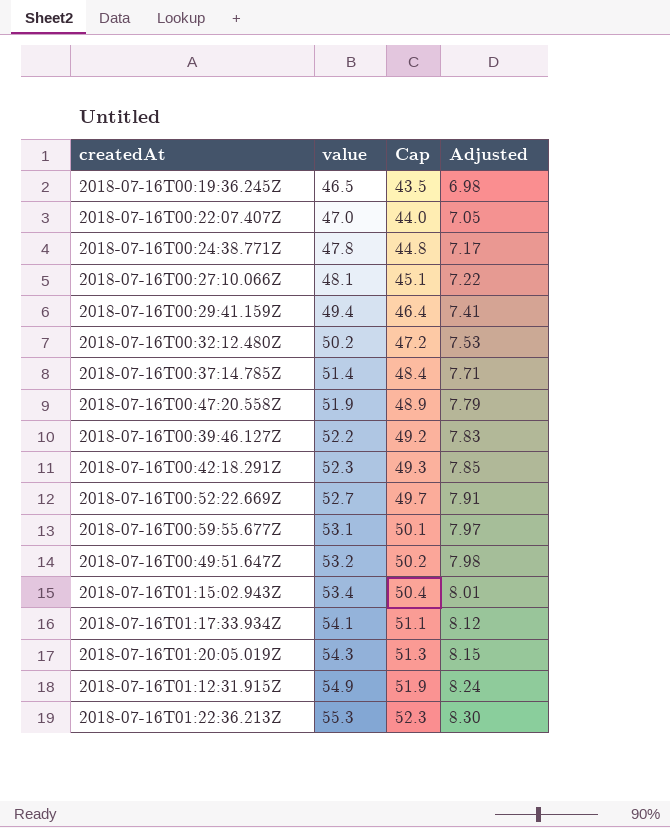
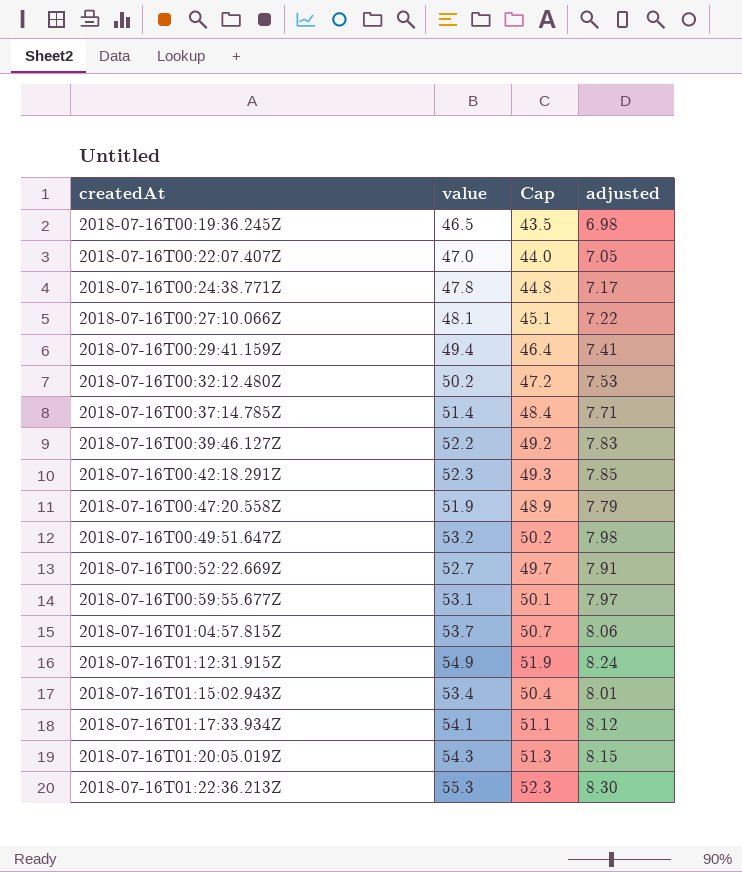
row order: value ascending -> createdAt ascending
column name: Adjusted -> adjusted
row 2018-07-16T01:04:57.815Z: none -> 53.7 | 50.7 | 8.06

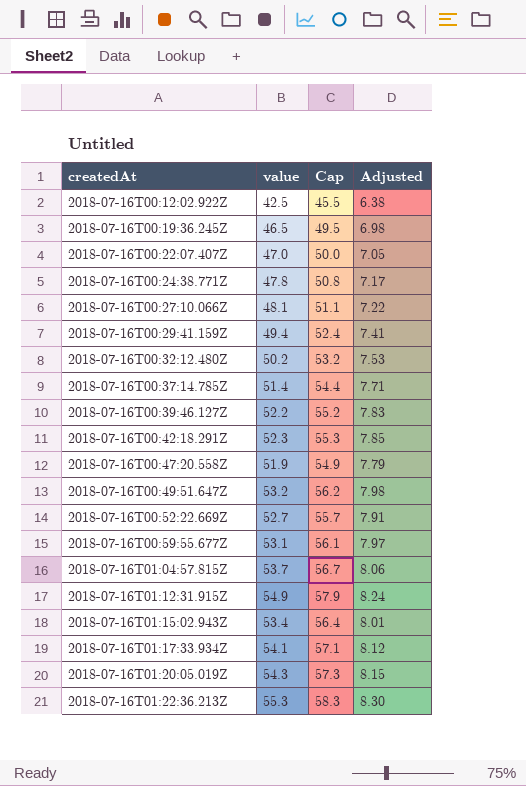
column Cap | formula: [value] - 3 -> [value] + 3
column name: adjusted -> Adjusted
row 2018-07-16T00:12:02.922Z: none -> 42.5 | 45.5 | 6.38

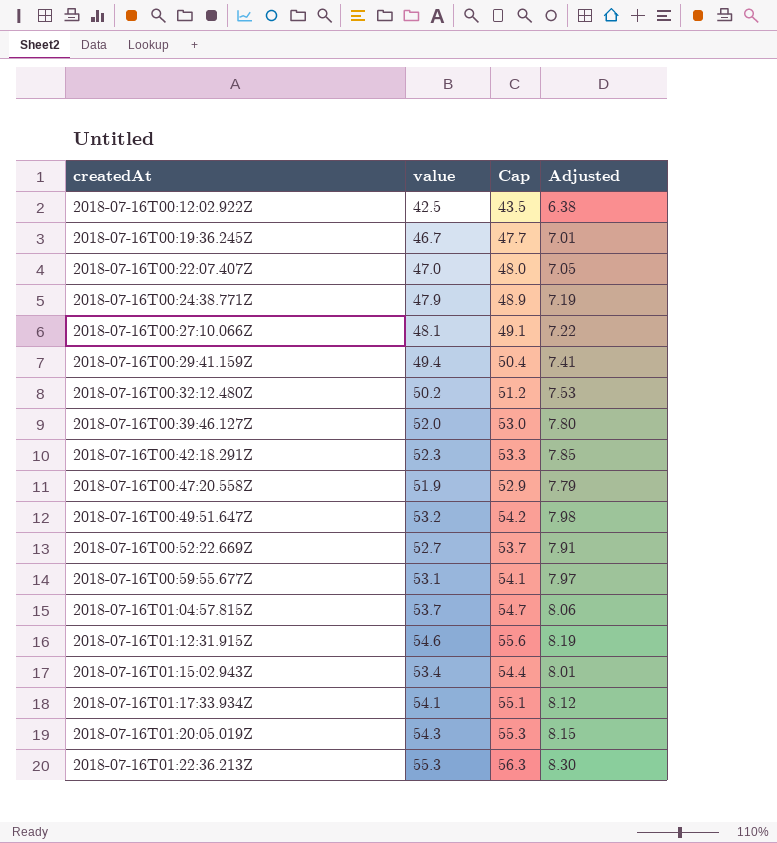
column Cap | formula: [value] + 3 -> [value] + 1
row 2018-07-16T00:37:14.785Z: 51.4 | 54.4 | 7.71 -> none
2018-07-16T00:19:36.245Z | value: 46.5 -> 46.7
2018-07-16T00:19:36.245Z | Adjusted: 6.98 -> 7.01
2018-07-16T00:24:38.771Z | value: 47.8 -> 47.9
2018-07-16T00:24:38.771Z | Adjusted: 7.17 -> 7.19
2018-07-16T00:39:46.127Z | value: 52.2 -> 52.0
2018-07-16T00:39:46.127Z | Adjusted: 7.83 -> 7.80
2018-07-16T01:12:31.915Z | value: 54.9 -> 54.6
2018-07-16T01:12:31.915Z | Adjusted: 8.24 -> 8.19

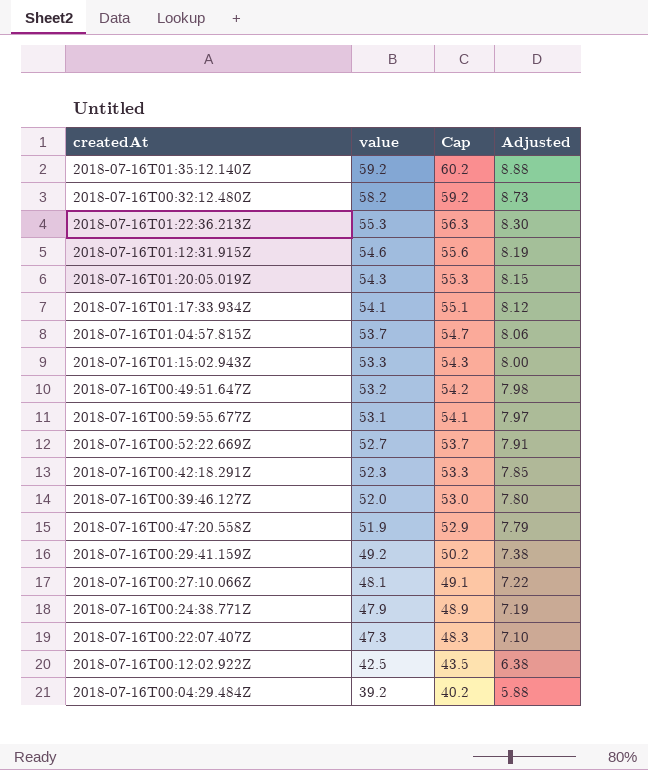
row order: createdAt ascending -> value descending
row 2018-07-16T00:19:36.245Z: 46.7 | 47.7 | 7.01 -> none
row 2018-07-16T01:35:12.140Z: none -> 59.2 | 60.2 | 8.88
2018-07-16T00:32:12.480Z | value: 50.2 -> 58.2
2018-07-16T00:32:12.480Z | Cap: 51.2 -> 59.2
2018-07-16T00:32:12.480Z | Adjusted: 7.53 -> 8.73
2018-07-16T01:15:02.943Z | value: 53.4 -> 53.3
2018-07-16T01:15:02.943Z | Cap: 54.4 -> 54.3
2018-07-16T01:15:02.943Z | Adjusted: 8.01 -> 8.00
2018-07-16T00:29:41.159Z | value: 49.4 -> 49.2
2018-07-16T00:29:41.159Z | Cap: 50.4 -> 50.2
2018-07-16T00:29:41.159Z | Adjusted: 7.41 -> 7.38
2018-07-16T00:22:07.407Z | value: 47.0 -> 47.3
2018-07-16T00:22:07.407Z | Cap: 48.0 -> 48.3
2018-07-16T00:22:07.407Z | Adjusted: 7.05 -> 7.10
row 2018-07-16T00:04:29.484Z: none -> 39.2 | 40.2 | 5.88

